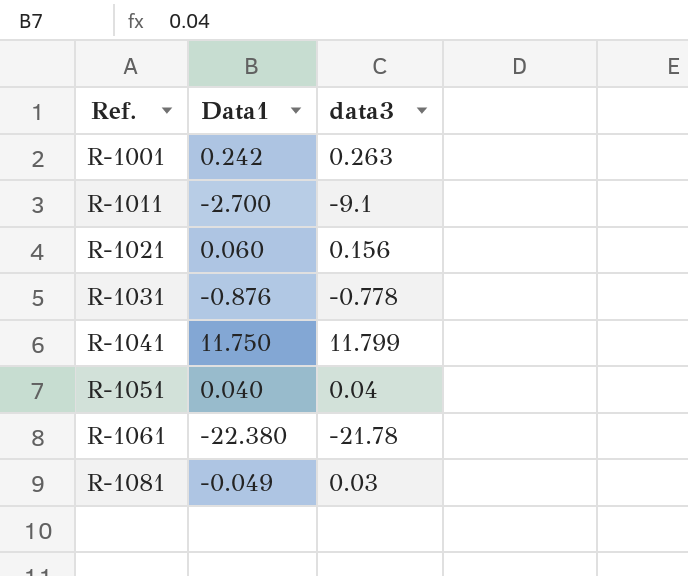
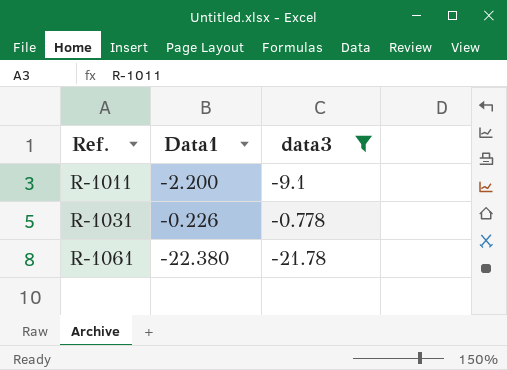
filter: none -> data3 <= -0.778
R-1011 | Data1: -2.700 -> -2.200
R-1031 | Data1: -0.876 -> -0.226

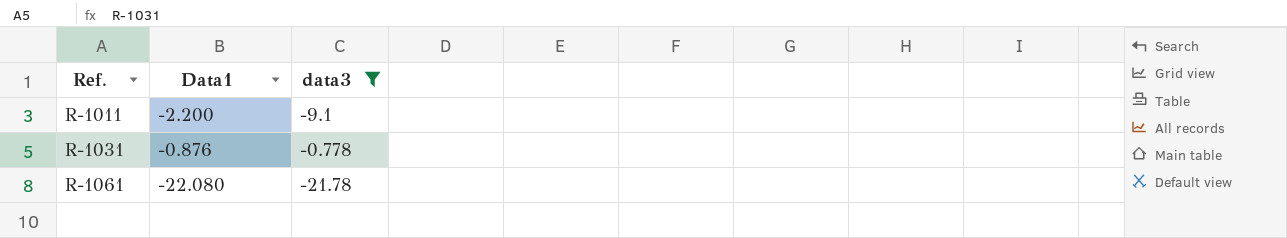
R-1031 | Data1: -0.226 -> -0.876
R-1061 | Data1: -22.380 -> -22.080

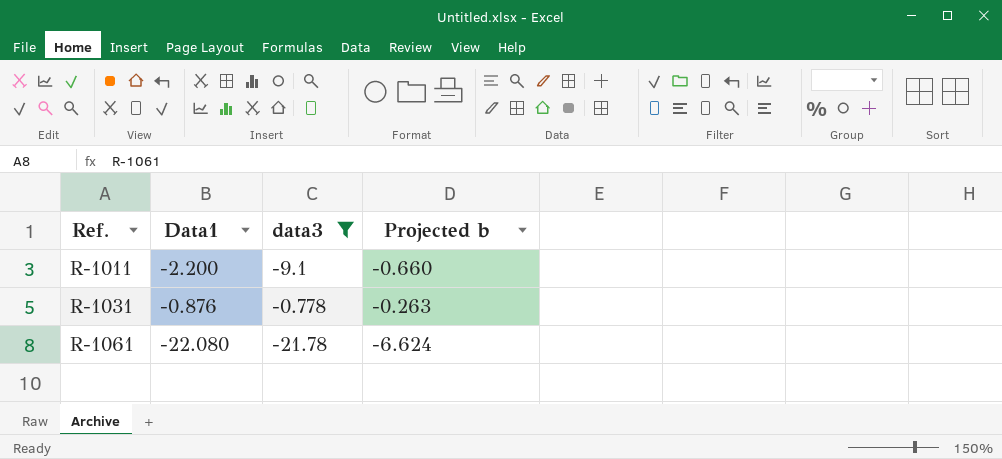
column Projected b | formula: none -> [Data1] * 0.3

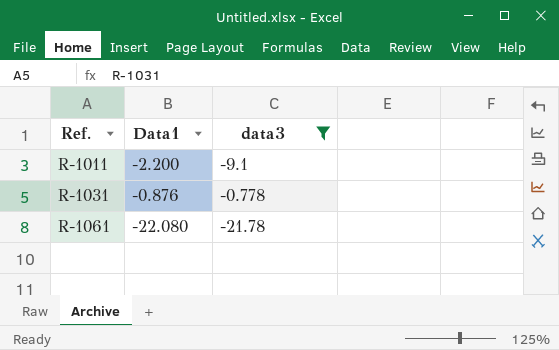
column Projected b | formula: [Data1] * 0.3 -> none

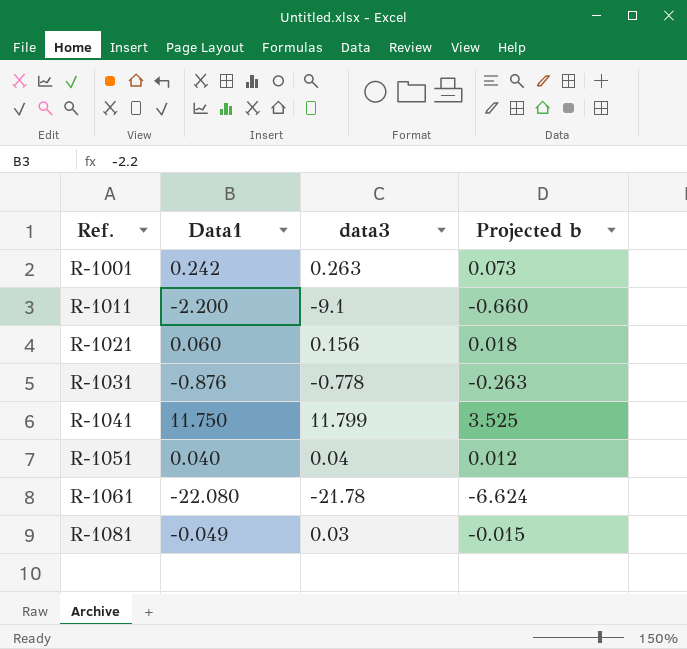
filter: data3 <= -0.778 -> none
column Projected b | formula: none -> [Data1] * 0.3

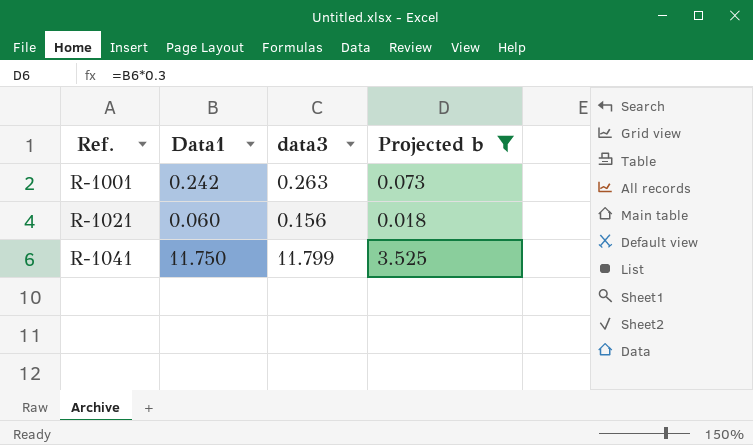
filter: none -> Projected b >= 0.018

